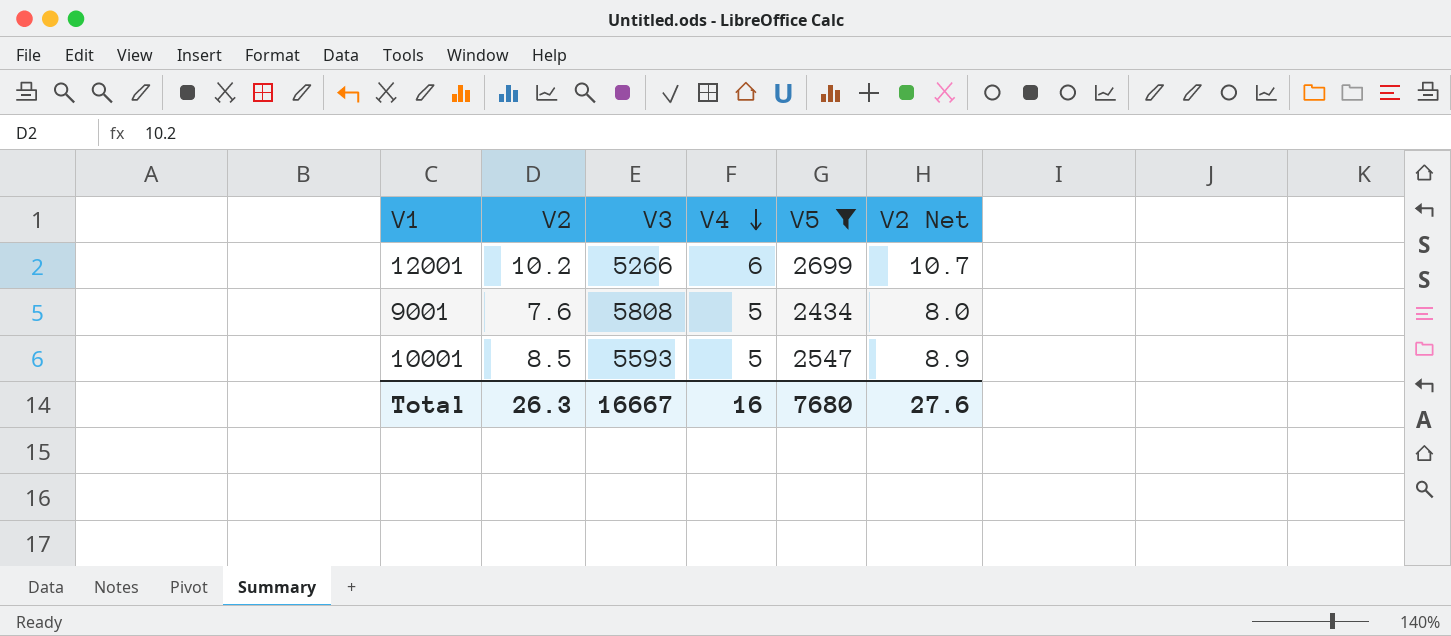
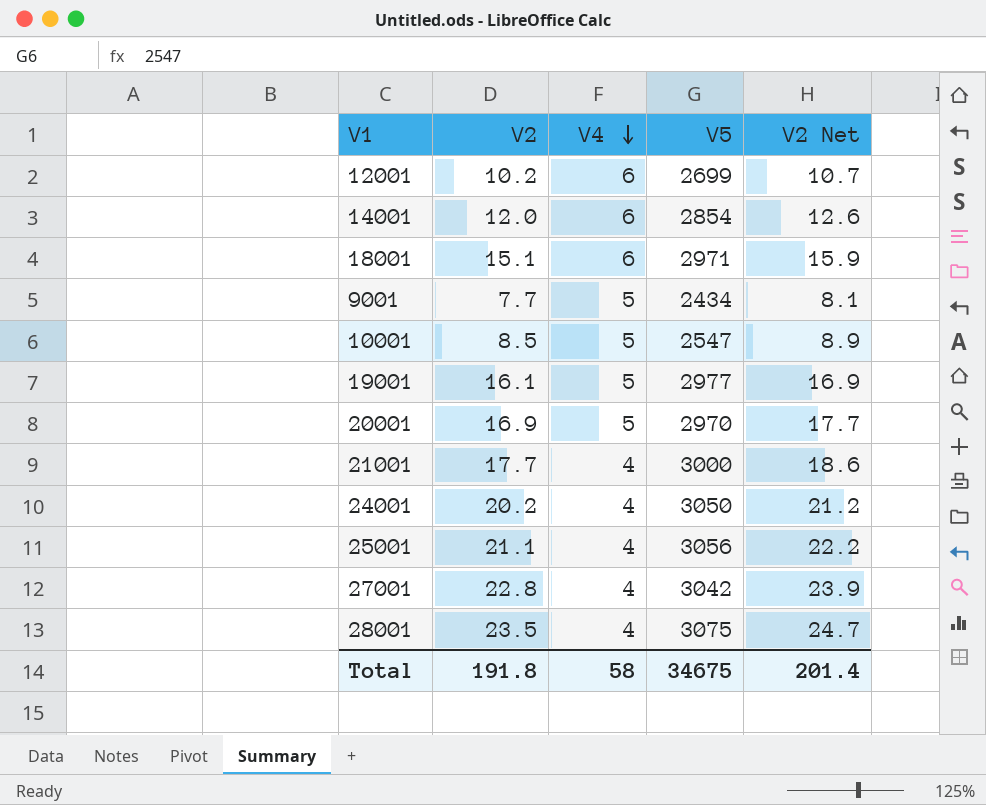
filter: V5 <= 2699 -> none
column V3 | position: 3 -> none
9001 | V2: 7.6 -> 7.7
9001 | V2 Net: 8.0 -> 8.1
Total | V2: 26.3 -> 191.8
Total | V4: 16 -> 58
Total | V5: 7680 -> 34675
Total | V2 Net: 27.6 -> 201.4

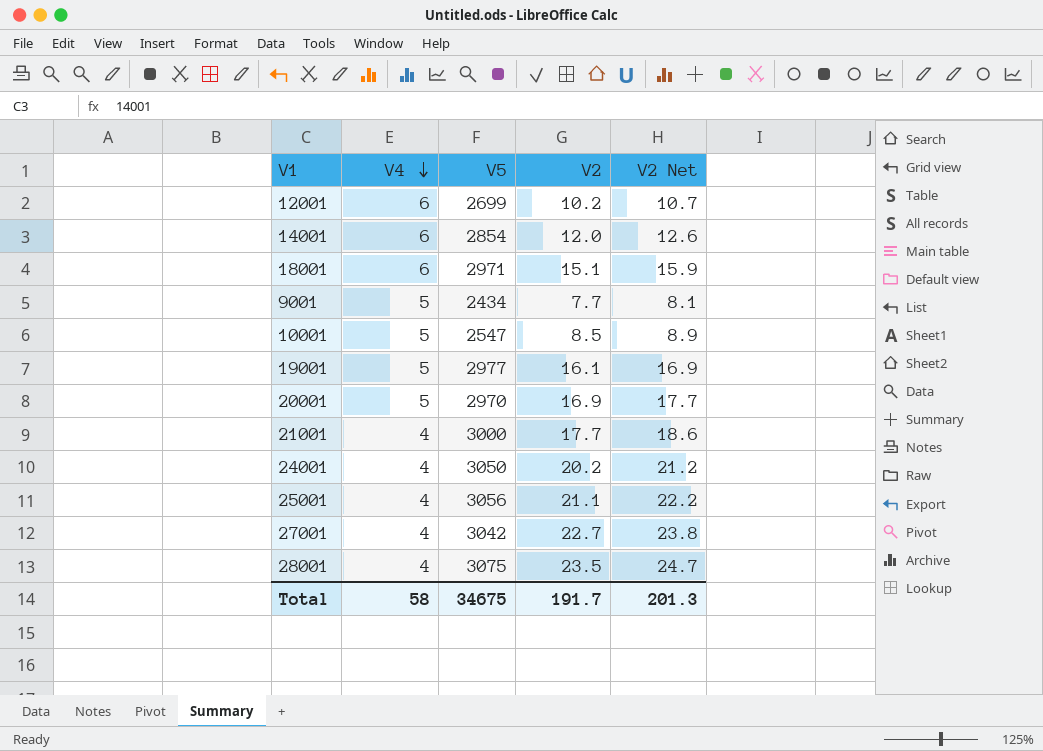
column V2 | position: 2 -> 4
27001 | V2: 22.8 -> 22.7
27001 | V2 Net: 23.9 -> 23.8
Total | V2: 191.8 -> 191.7
Total | V2 Net: 201.4 -> 201.3

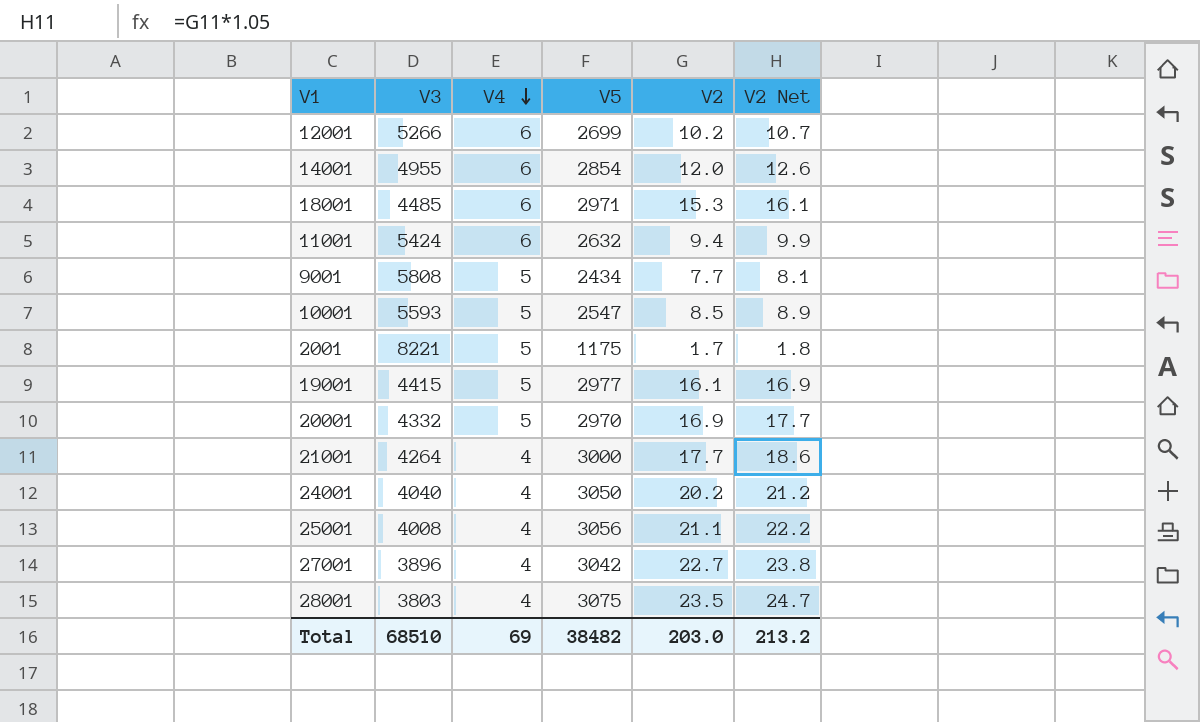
column V3 | position: none -> 2
18001 | V2: 15.1 -> 15.3
18001 | V2 Net: 15.9 -> 16.1
row 11001: none -> 5424 | 6 | 2632 | 9.4 | 9.9
row 2001: none -> 8221 | 5 | 1175 | 1.7 | 1.8
Total | V4: 58 -> 69
Total | V5: 34675 -> 38482
Total | V2: 191.7 -> 203.0
Total | V2 Net: 201.3 -> 213.2

